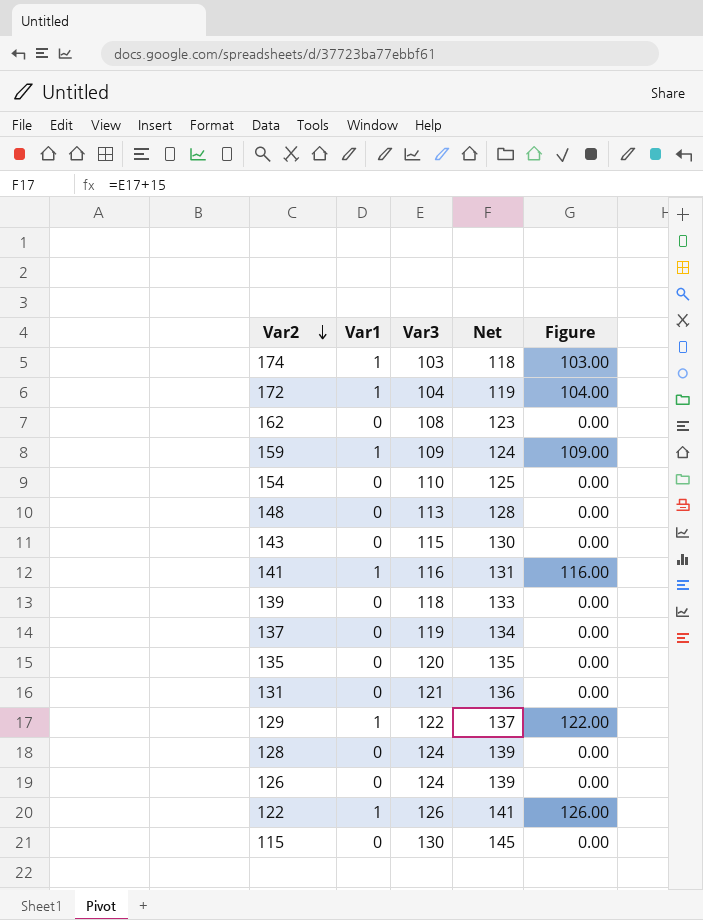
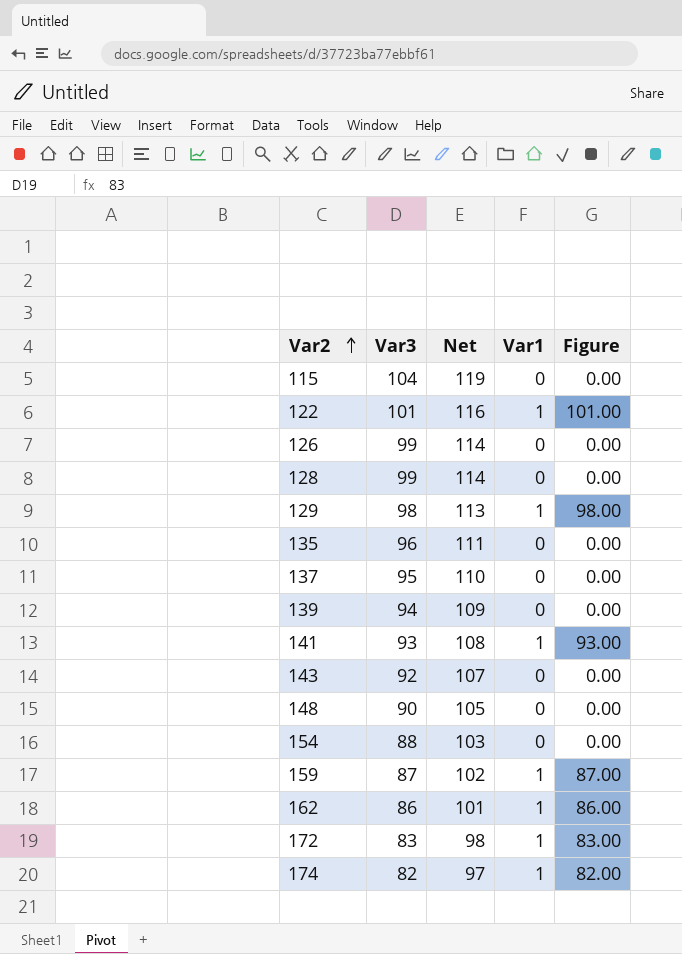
row order: Var2 descending -> Var2 ascending
column Var1 | position: 2 -> 4
row 131: 0 | 121 | 136 | 0.00 -> none
115 | Var3: 130 -> 104
115 | Net: 145 -> 119
122 | Var3: 126 -> 101
122 | Net: 141 -> 116
122 | Figure: 126.00 -> 101.00
126 | Var3: 124 -> 99
126 | Net: 139 -> 114
128 | Var3: 124 -> 99
128 | Net: 139 -> 114
129 | Var3: 122 -> 98
129 | Net: 137 -> 113
129 | Figure: 122.00 -> 98.00
135 | Var3: 120 -> 96
135 | Net: 135 -> 111
137 | Var3: 119 -> 95
137 | Net: 134 -> 110
139 | Var3: 118 -> 94
139 | Net: 133 -> 109
141 | Var3: 116 -> 93
141 | Net: 131 -> 108
141 | Figure: 116.00 -> 93.00
143 | Var3: 115 -> 92
143 | Net: 130 -> 107
148 | Var3: 113 -> 90
148 | Net: 128 -> 105
154 | Var3: 110 -> 88
154 | Net: 125 -> 103
159 | Var3: 109 -> 87
159 | Net: 124 -> 102
159 | Figure: 109.00 -> 87.00
162 | Var3: 108 -> 86
162 | Net: 123 -> 101
162 | Var1: 0 -> 1
162 | Figure: 0.00 -> 86.00
172 | Var3: 104 -> 83
172 | Net: 119 -> 98
172 | Figure: 104.00 -> 83.00
174 | Var3: 103 -> 82
174 | Net: 118 -> 97
174 | Figure: 103.00 -> 82.00

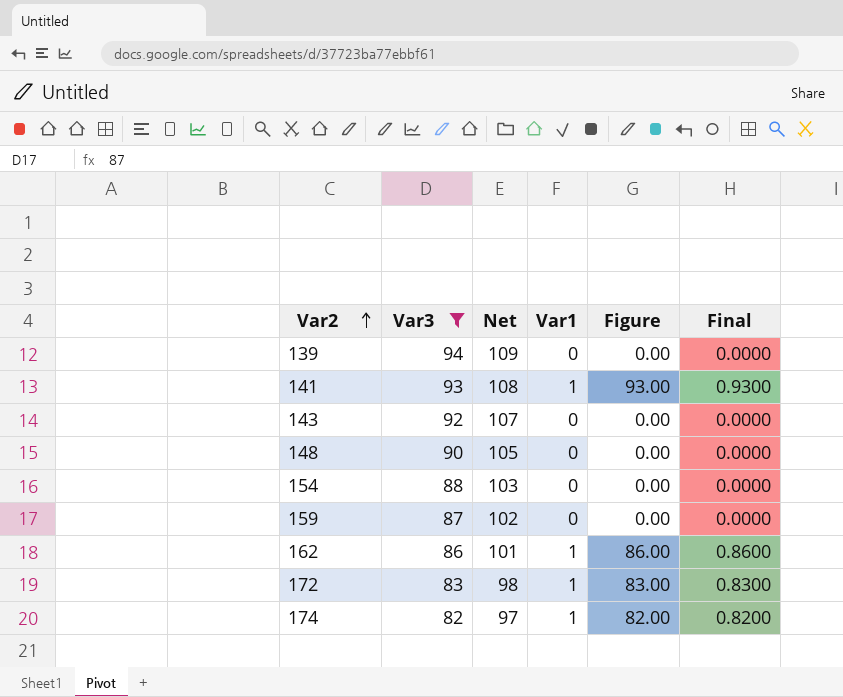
filter: none -> Var3 <= 94
column Final | formula: none -> [Figure] * 0.01
159 | Var1: 1 -> 0
159 | Figure: 87.00 -> 0.00

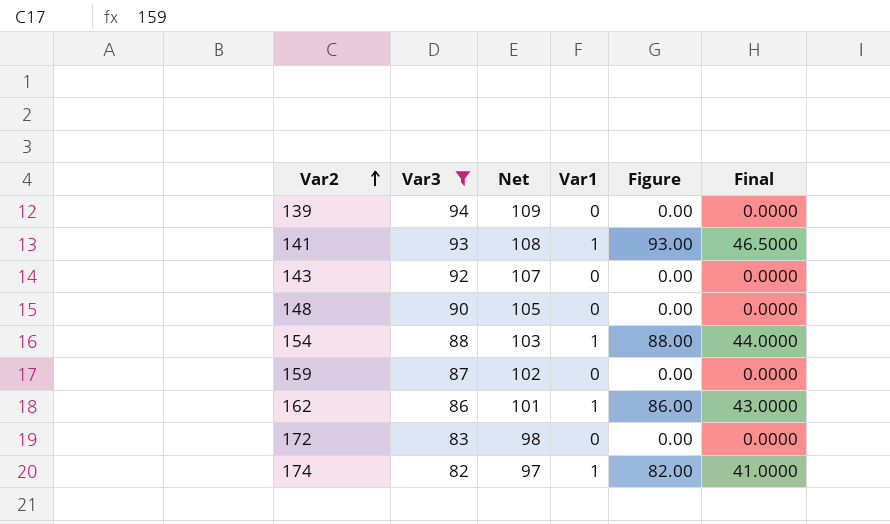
column Final | formula: [Figure] * 0.01 -> [Figure] * 0.5
154 | Var1: 0 -> 1
154 | Figure: 0.00 -> 88.00
172 | Var1: 1 -> 0
172 | Figure: 83.00 -> 0.00

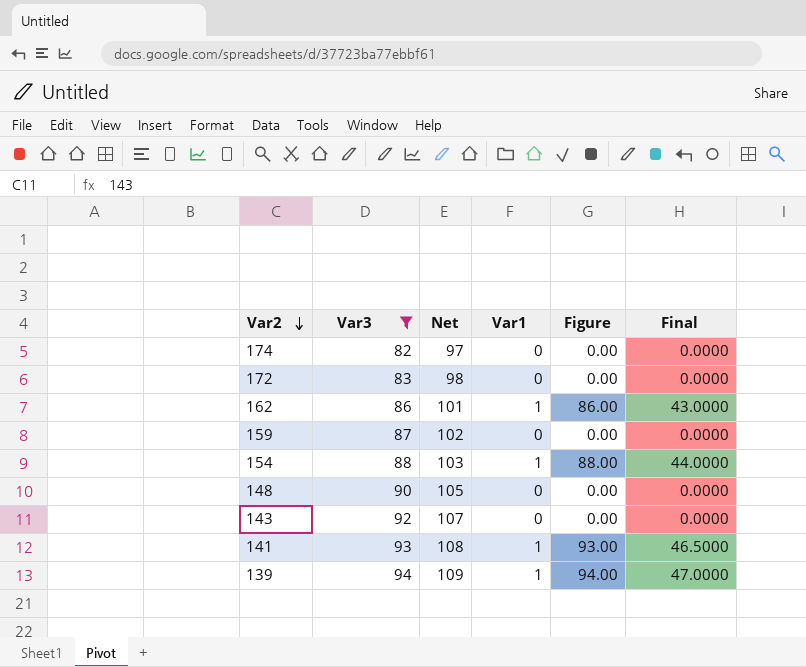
row order: Var2 ascending -> Var2 descending
174 | Var1: 1 -> 0
174 | Figure: 82.00 -> 0.00
174 | Final: 41.0000 -> 0.0000
139 | Var1: 0 -> 1
139 | Figure: 0.00 -> 94.00
139 | Final: 0.0000 -> 47.0000

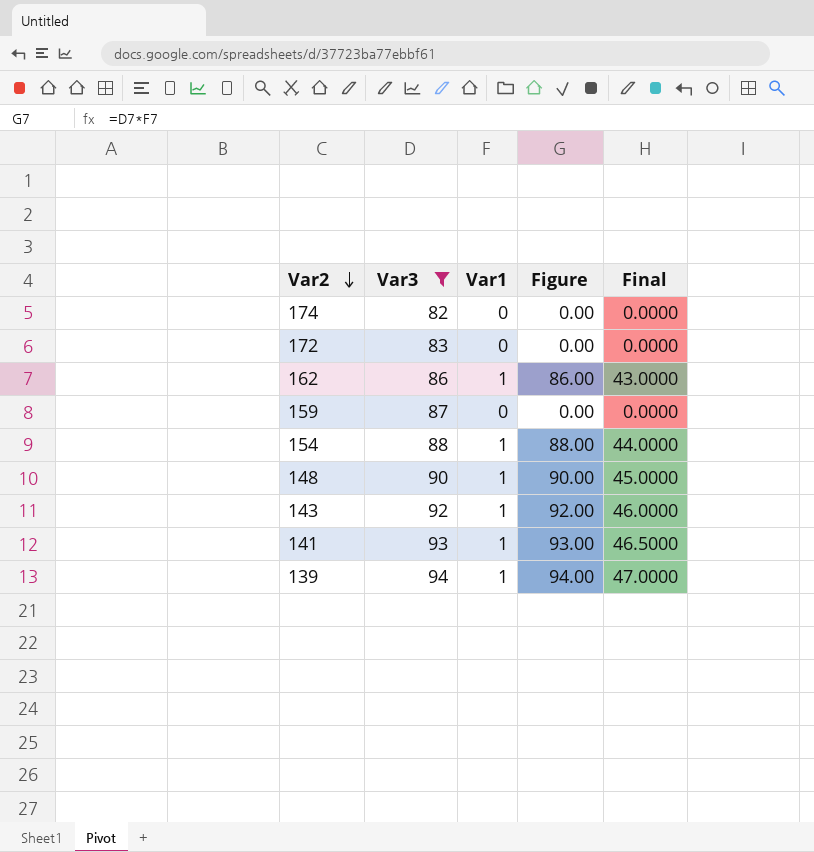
column Net | formula: [Var3] + 15 -> none
148 | Var1: 0 -> 1
148 | Figure: 0.00 -> 90.00
148 | Final: 0.0000 -> 45.0000
143 | Var1: 0 -> 1
143 | Figure: 0.00 -> 92.00
143 | Final: 0.0000 -> 46.0000

